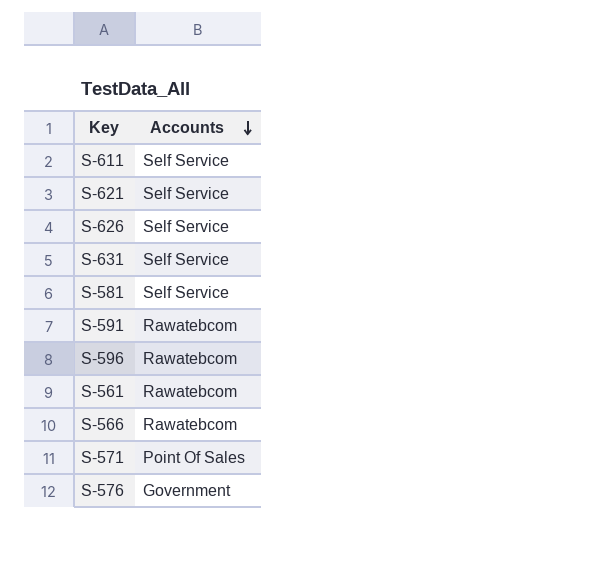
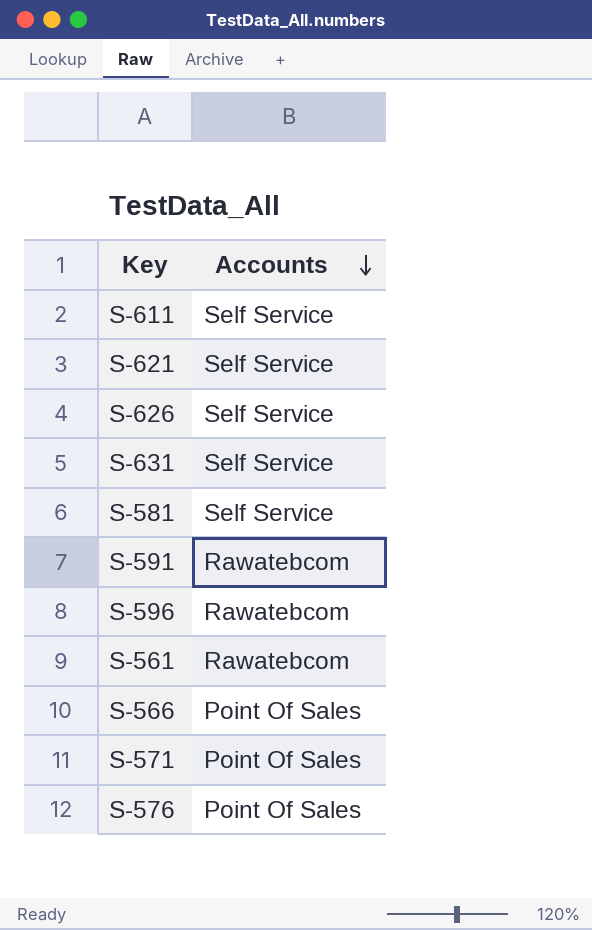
S-566 | Accounts: Rawatebcom -> Point Of Sales
S-576 | Accounts: Government -> Point Of Sales

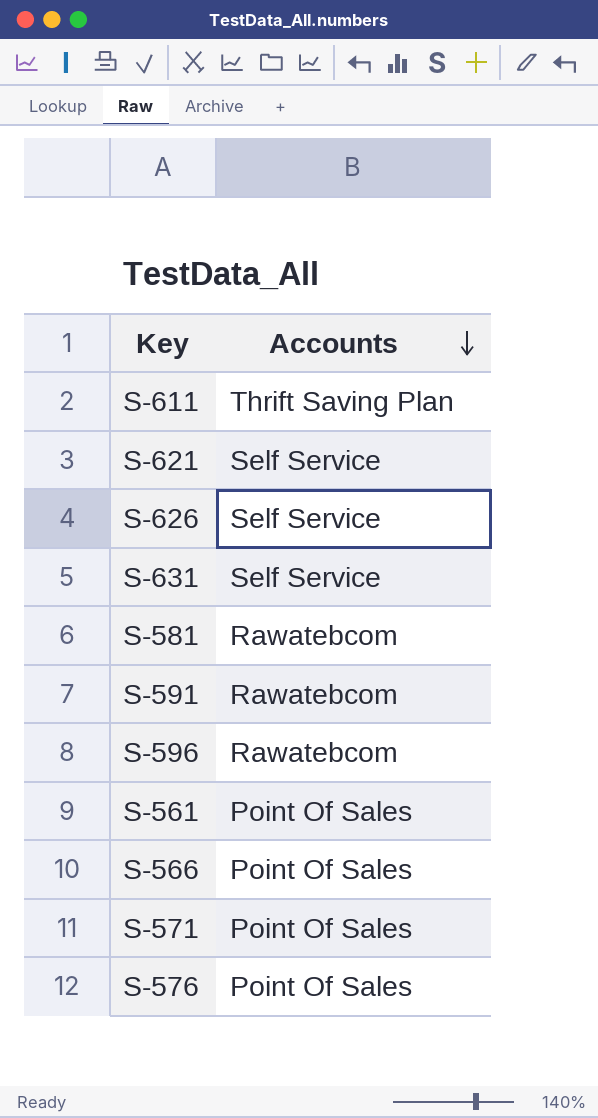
S-611 | Accounts: Self Service -> Thrift Saving Plan
S-581 | Accounts: Self Service -> Rawatebcom
S-561 | Accounts: Rawatebcom -> Point Of Sales

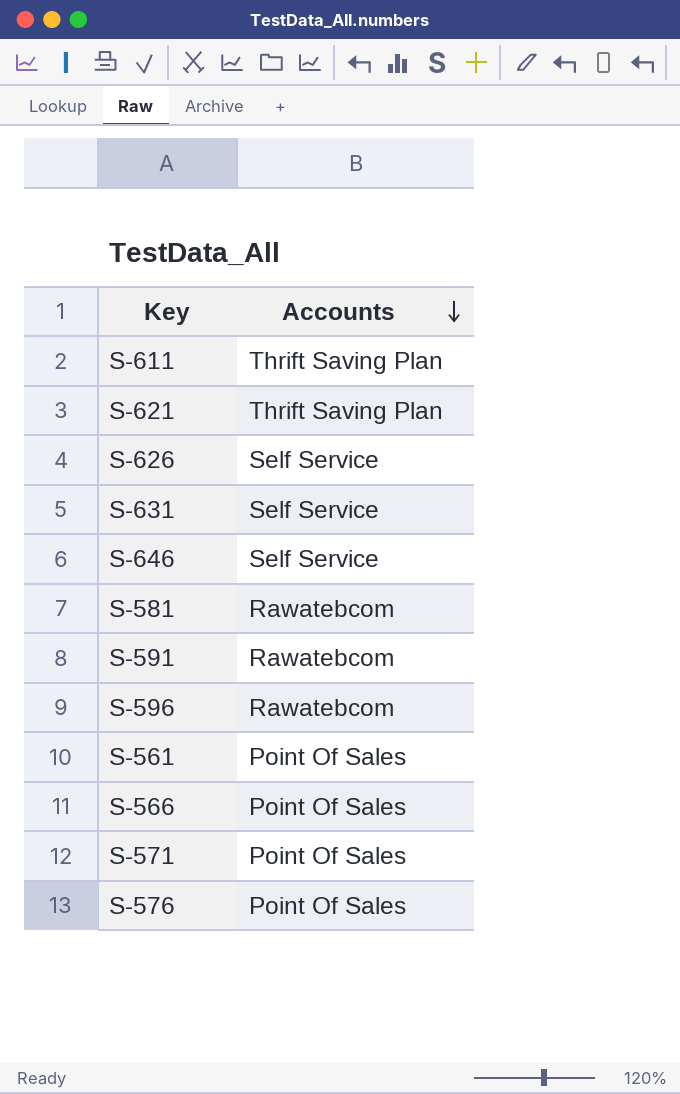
S-621 | Accounts: Self Service -> Thrift Saving Plan
row S-646: none -> Self Service

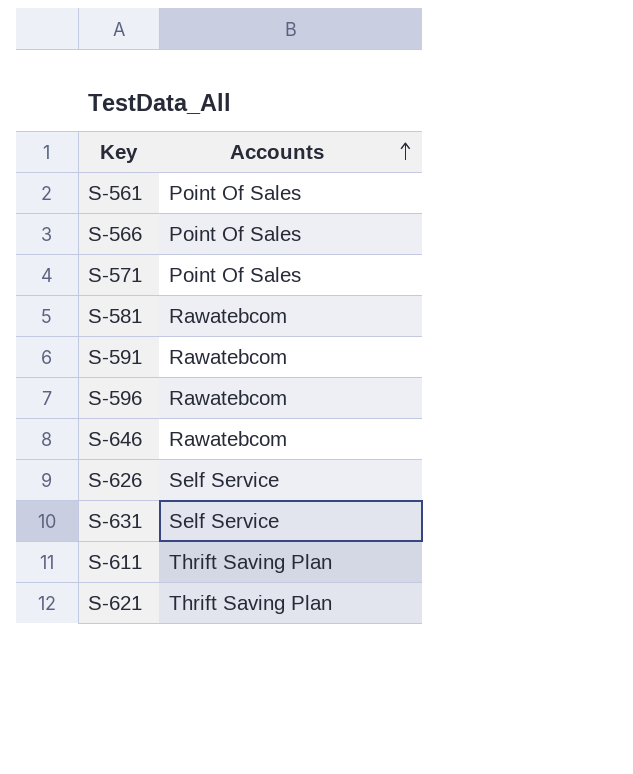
row order: Accounts descending -> Accounts ascending
row S-576: Point Of Sales -> none
S-646 | Accounts: Self Service -> Rawatebcom

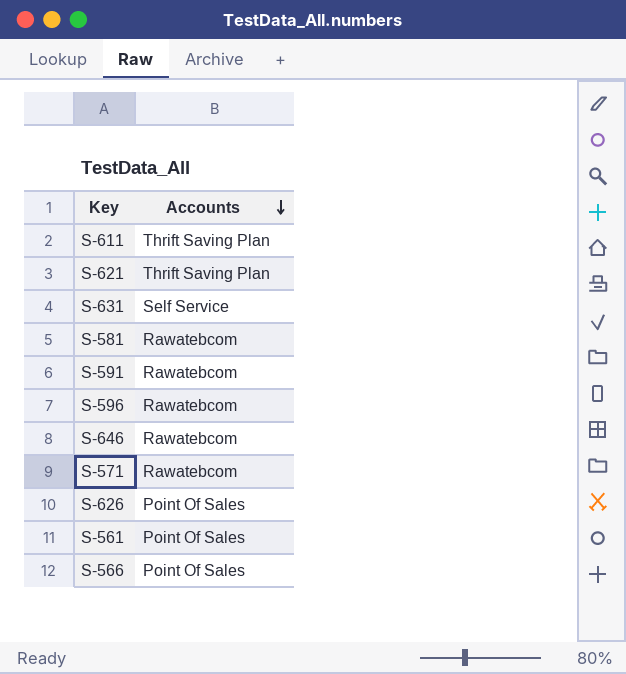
row order: Accounts ascending -> Accounts descending
S-571 | Accounts: Point Of Sales -> Rawatebcom
S-626 | Accounts: Self Service -> Point Of Sales

